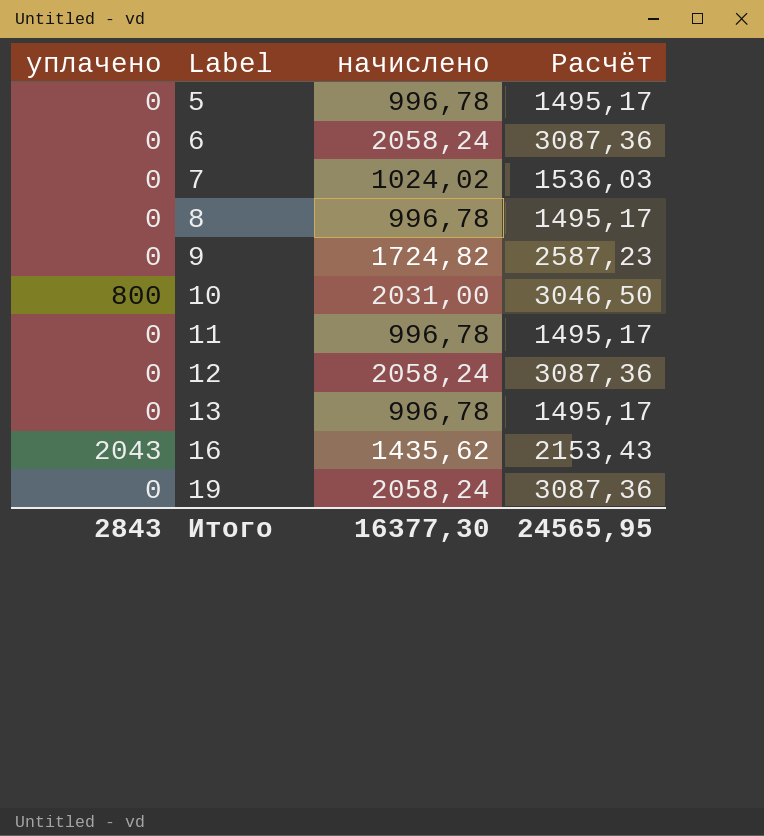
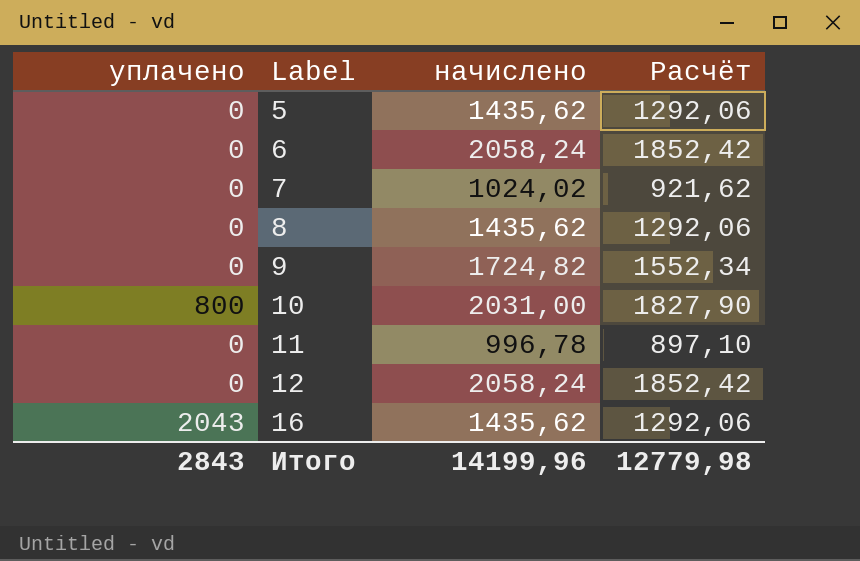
column Расчёт | formula: [начислено] * 1,5 -> [начислено] * 0,9
row 13: 0 | 996,78 | 1495,17 -> none
row 19: 0 | 2058,24 | 3087,36 -> none
5 | начислено: 996,78 -> 1435,62
8 | начислено: 996,78 -> 1435,62
Итого | начислено: 16377,30 -> 14199,96
Итого | Расчёт: 24565,95 -> 12779,98

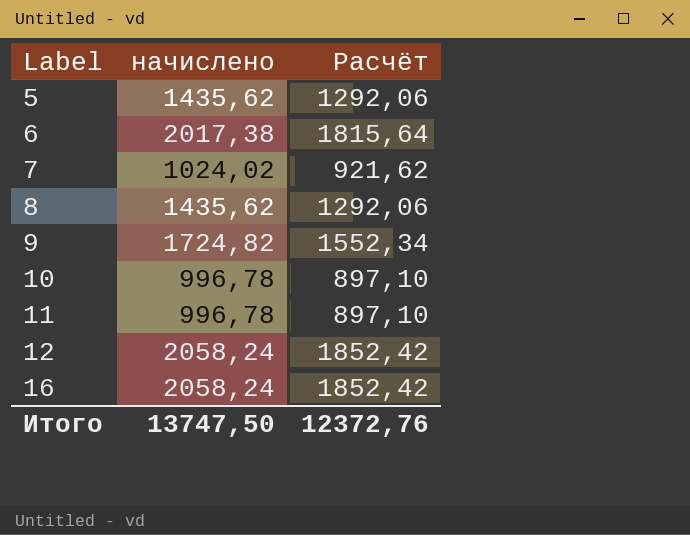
column уплачено | position: 1 -> none
6 | начислено: 2058,24 -> 2017,38
6 | Расчёт: 1852,42 -> 1815,64
10 | начислено: 2031,00 -> 996,78
10 | Расчёт: 1827,90 -> 897,10
16 | начислено: 1435,62 -> 2058,24
16 | Расчёт: 1292,06 -> 1852,42
Итого | начислено: 14199,96 -> 13747,50
Итого | Расчёт: 12779,98 -> 12372,76

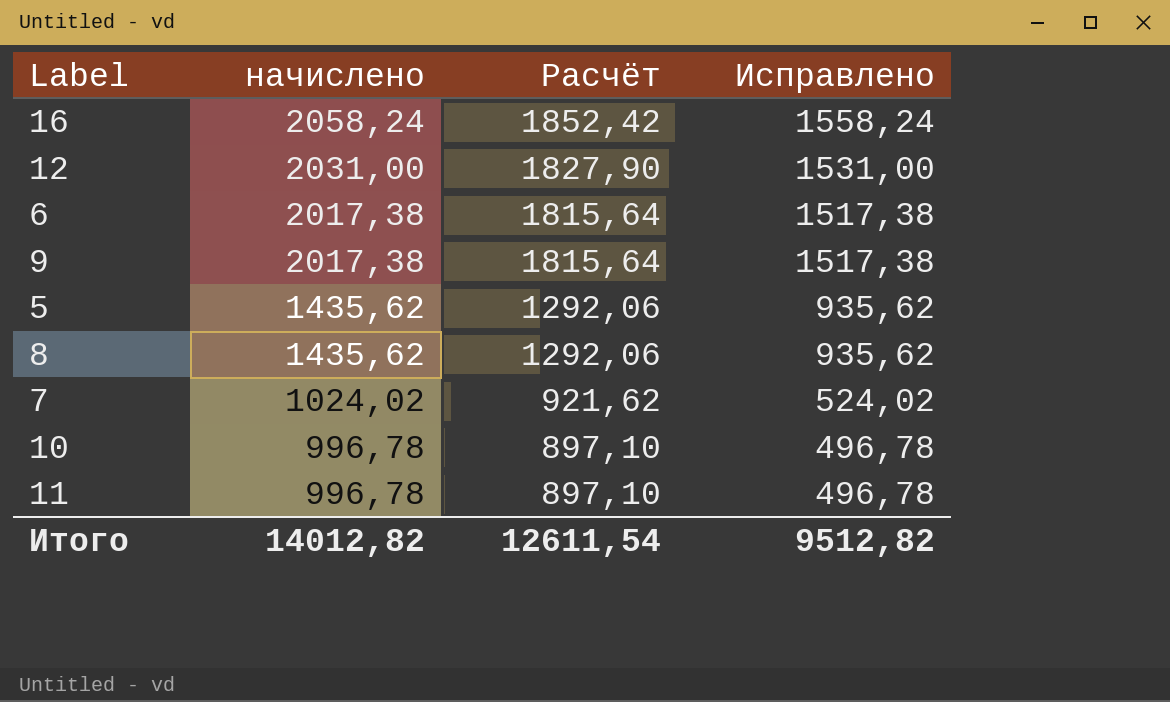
row order: Label ascending -> начислено descending
column Исправлено | formula: none -> [начислено] - 500
12 | начислено: 2058,24 -> 2031,00
12 | Расчёт: 1852,42 -> 1827,90
9 | начислено: 1724,82 -> 2017,38
9 | Расчёт: 1552,34 -> 1815,64
Итого | начислено: 13747,50 -> 14012,82
Итого | Расчёт: 12372,76 -> 12611,54

